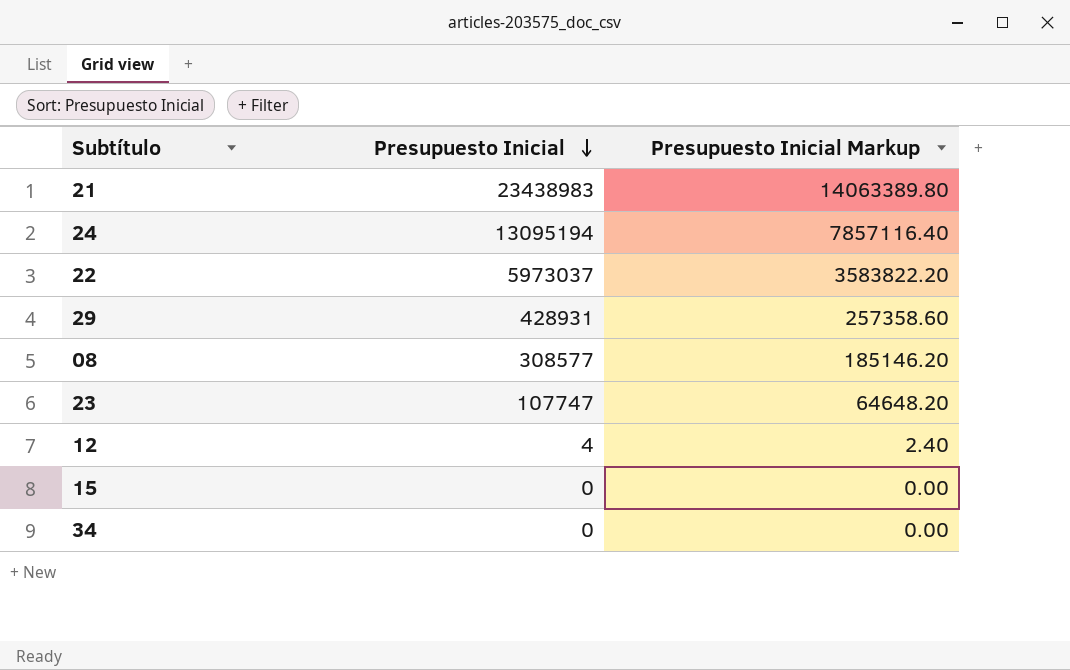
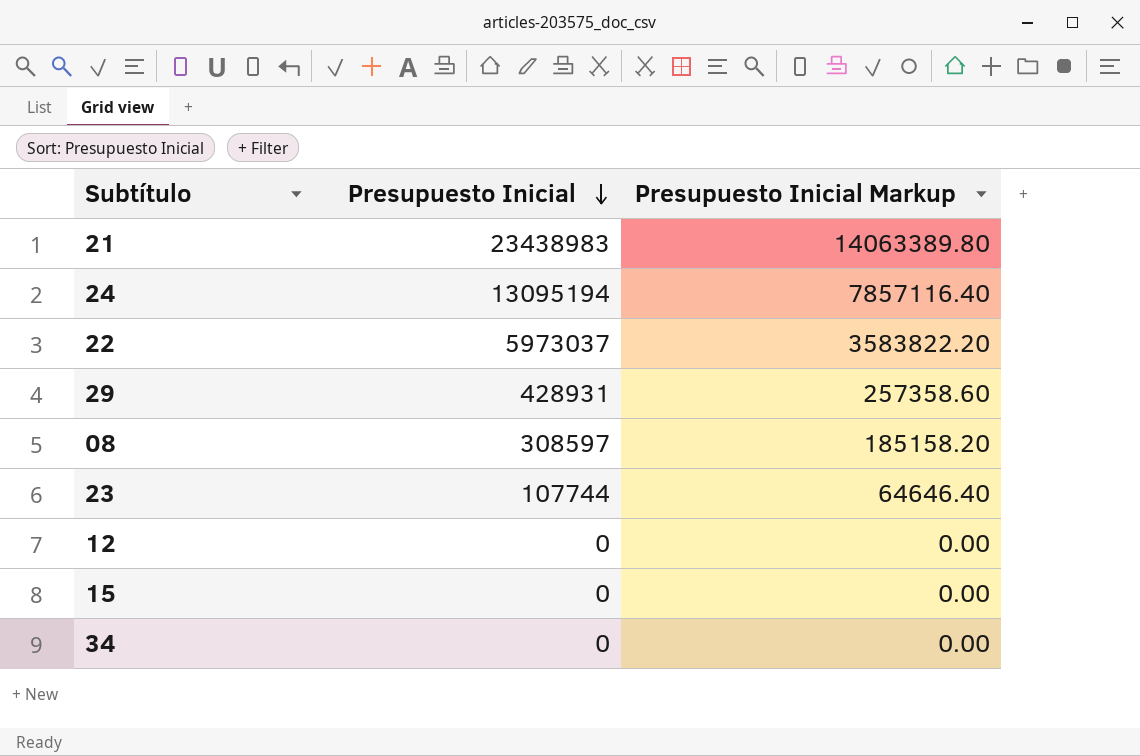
08 | Presupuesto Inicial: 308577 -> 308597
08 | Presupuesto Inicial Markup: 185146.20 -> 185158.20
23 | Presupuesto Inicial: 107747 -> 107744
23 | Presupuesto Inicial Markup: 64648.20 -> 64646.40
12 | Presupuesto Inicial: 4 -> 0
12 | Presupuesto Inicial Markup: 2.40 -> 0.00

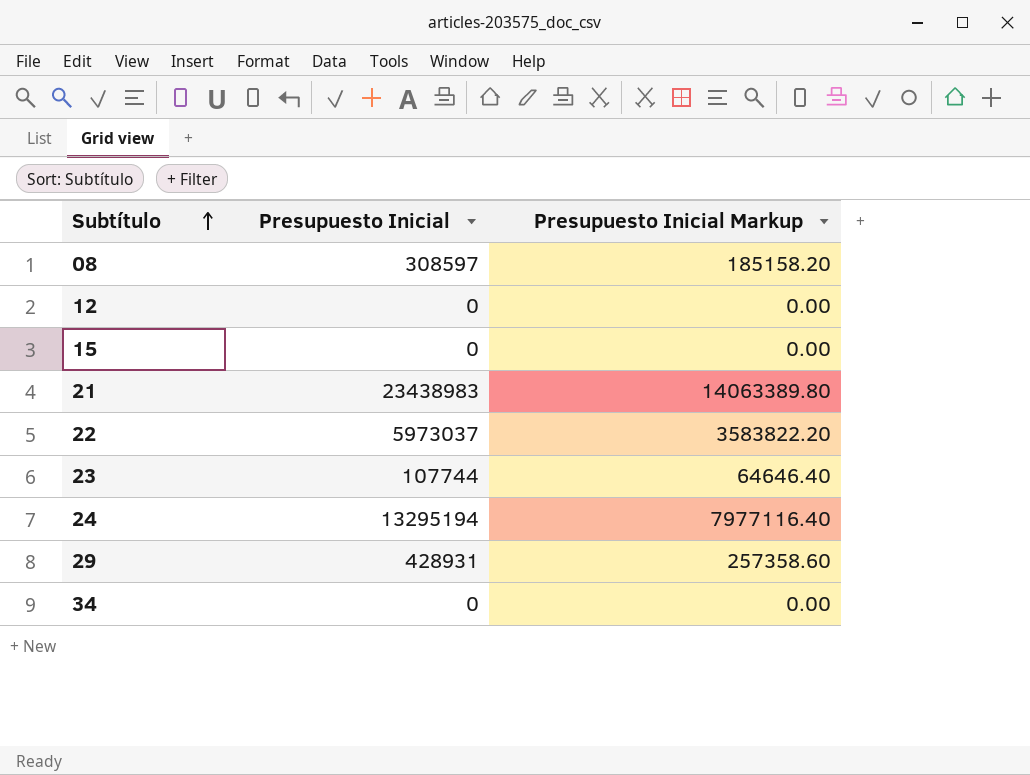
row order: Presupuesto Inicial descending -> Subtítulo ascending
24 | Presupuesto Inicial: 13095194 -> 13295194
24 | Presupuesto Inicial Markup: 7857116.40 -> 7977116.40

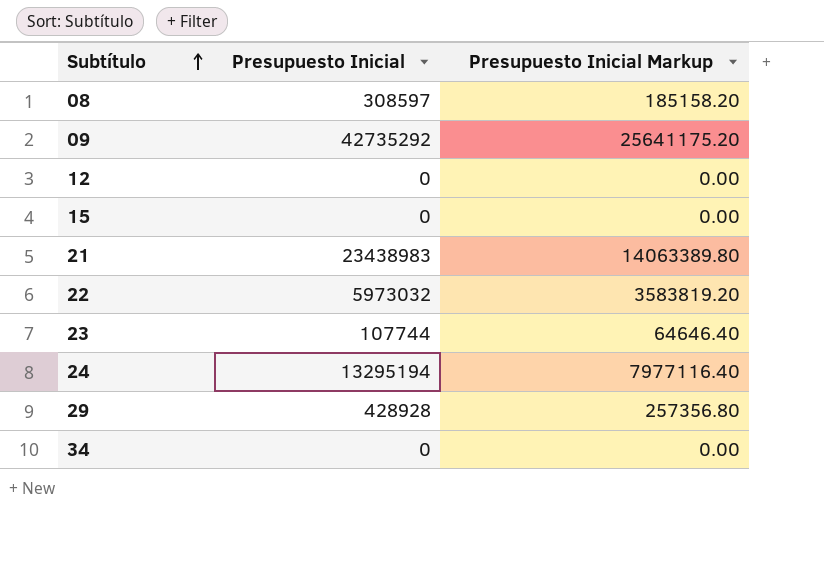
row 09: none -> 42735292 | 25641175.20
22 | Presupuesto Inicial: 5973037 -> 5973032
22 | Presupuesto Inicial Markup: 3583822.20 -> 3583819.20
29 | Presupuesto Inicial: 428931 -> 428928
29 | Presupuesto Inicial Markup: 257358.60 -> 257356.80

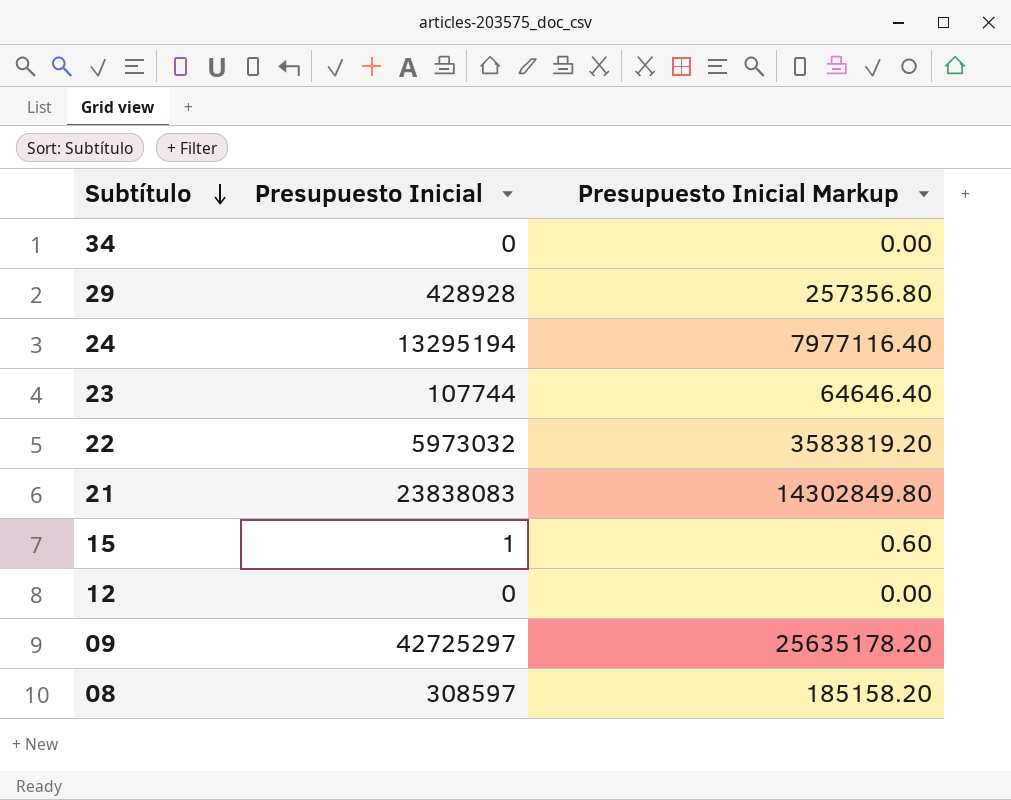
row order: Subtítulo ascending -> Subtítulo descending
21 | Presupuesto Inicial: 23438983 -> 23838083
21 | Presupuesto Inicial Markup: 14063389.80 -> 14302849.80
15 | Presupuesto Inicial: 0 -> 1
15 | Presupuesto Inicial Markup: 0.00 -> 0.60
09 | Presupuesto Inicial: 42735292 -> 42725297
09 | Presupuesto Inicial Markup: 25641175.20 -> 25635178.20

